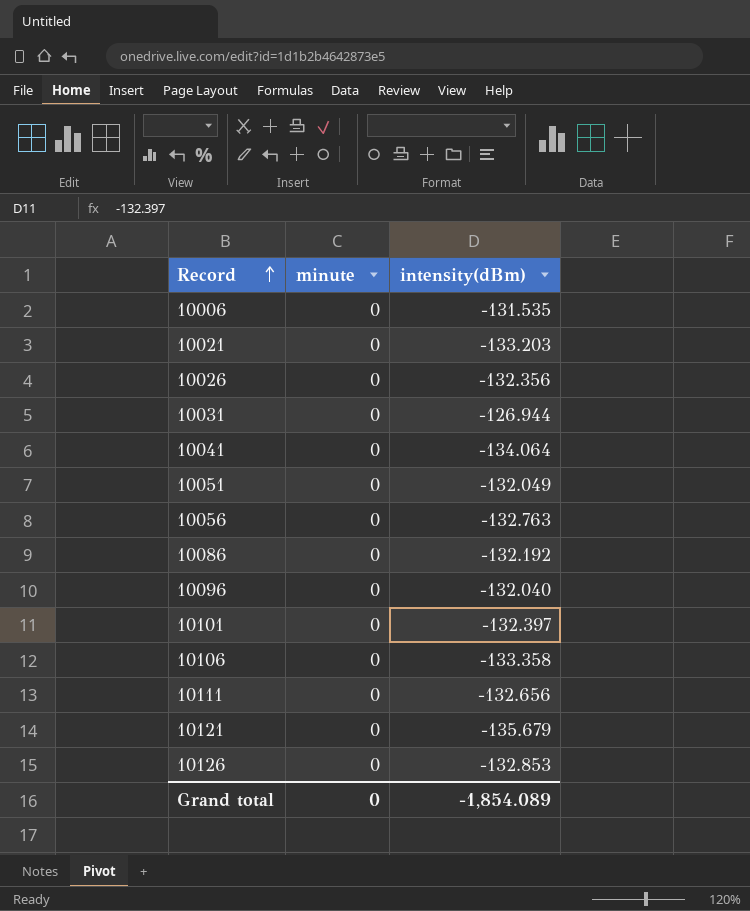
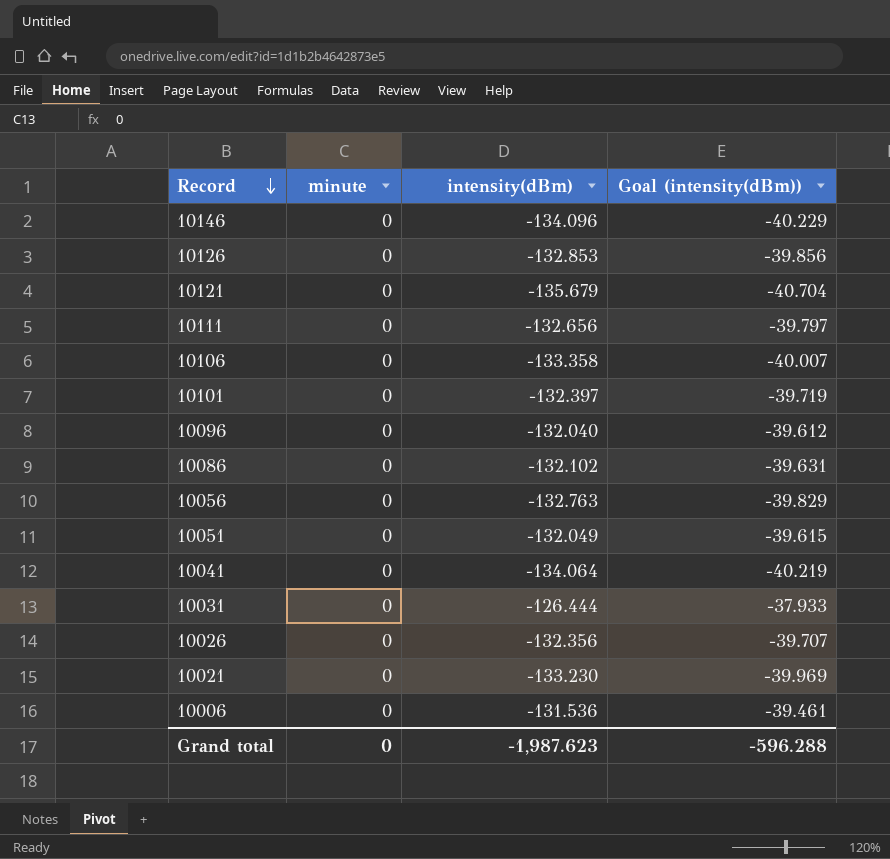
row order: Record ascending -> Record descending
column Goal (intensity(dBm)) | formula: none -> [intensity(dBm)] * 0.3
row 10146: none -> 0 | -134.096 | -40.229
10086 | intensity(dBm): -132.192 -> -132.102
10031 | intensity(dBm): -126.944 -> -126.444
10021 | intensity(dBm): -133.203 -> -133.230
10006 | intensity(dBm): -131.535 -> -131.536
Grand total | intensity(dBm): -1,854.089 -> -1,987.623

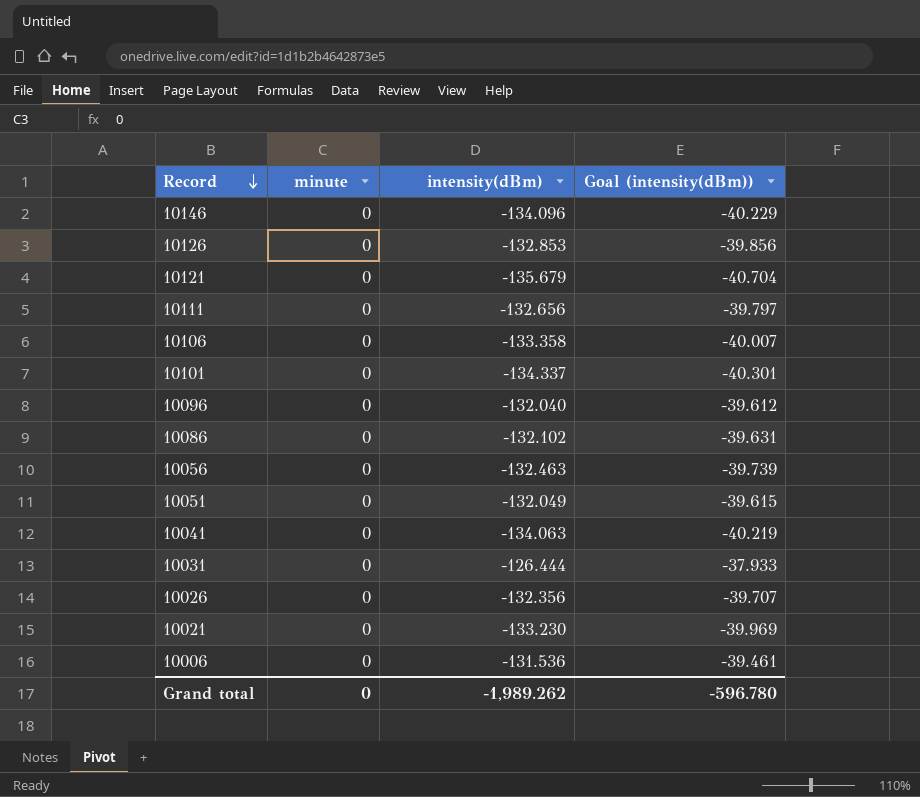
10101 | intensity(dBm): -132.397 -> -134.337
10101 | Goal (intensity(dBm)): -39.719 -> -40.301
10056 | intensity(dBm): -132.763 -> -132.463
10056 | Goal (intensity(dBm)): -39.829 -> -39.739
10041 | intensity(dBm): -134.064 -> -134.063
Grand total | intensity(dBm): -1,987.623 -> -1,989.262
Grand total | Goal (intensity(dBm)): -596.288 -> -596.780

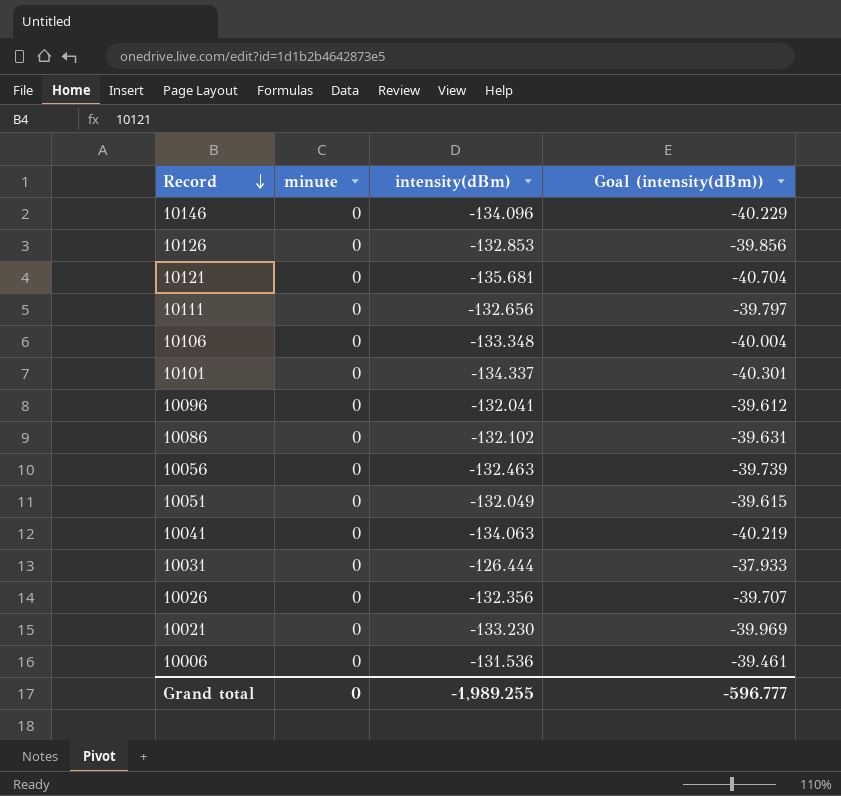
10121 | intensity(dBm): -135.679 -> -135.681
10106 | intensity(dBm): -133.358 -> -133.348
10106 | Goal (intensity(dBm)): -40.007 -> -40.004
10096 | intensity(dBm): -132.040 -> -132.041
Grand total | intensity(dBm): -1,989.262 -> -1,989.255
Grand total | Goal (intensity(dBm)): -596.780 -> -596.777

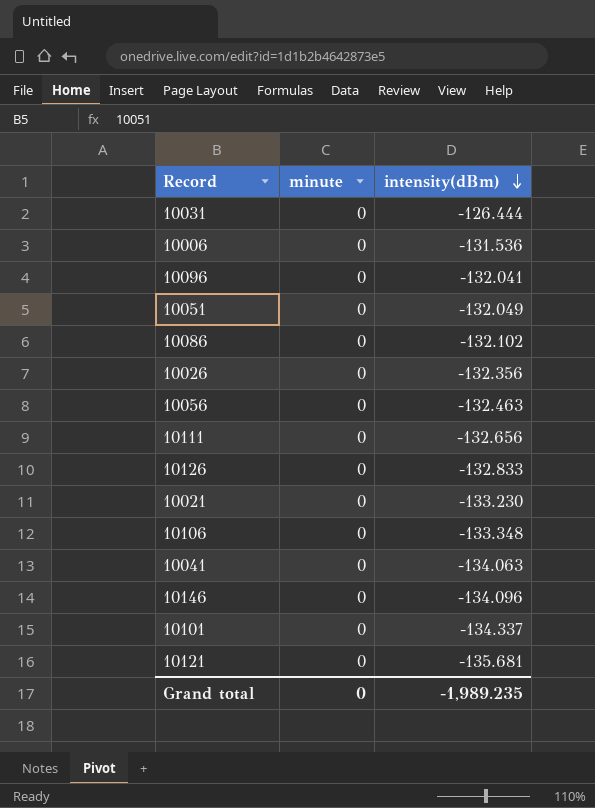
row order: Record descending -> intensity(dBm) descending
column Goal (intensity(dBm)) | formula: [intensity(dBm)] * 0.3 -> none
10126 | intensity(dBm): -132.853 -> -132.833
Grand total | intensity(dBm): -1,989.255 -> -1,989.235

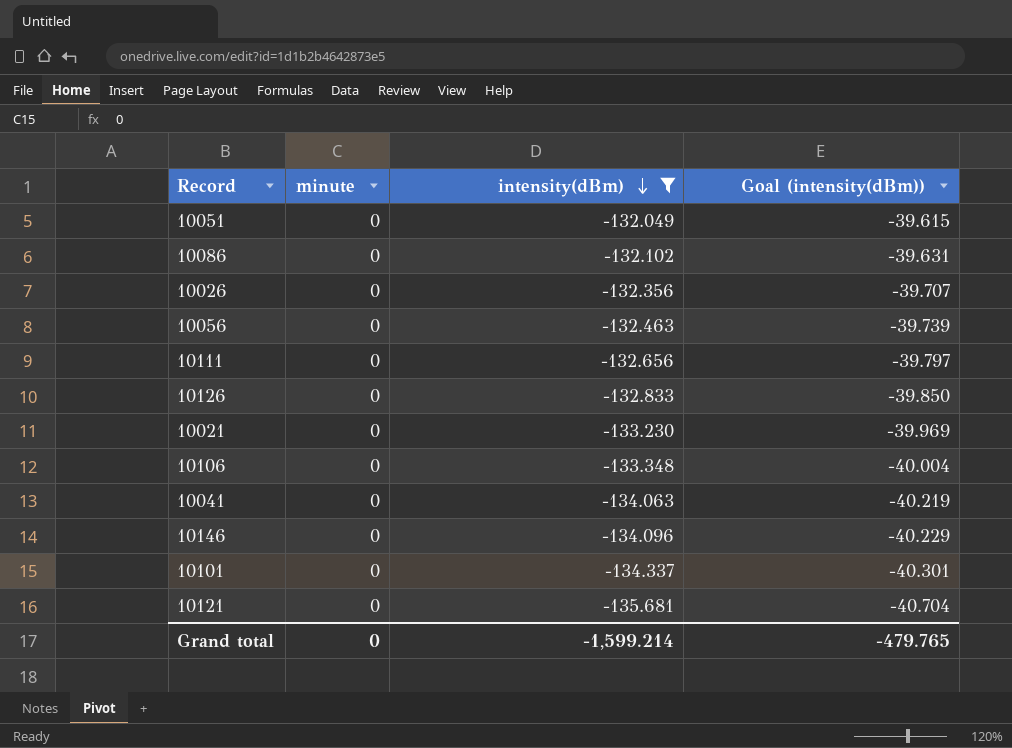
filter: none -> intensity(dBm) <= -132.049
column Goal (intensity(dBm)) | formula: none -> [intensity(dBm)] * 0.3
Grand total | intensity(dBm): -1,989.235 -> -1,599.214

